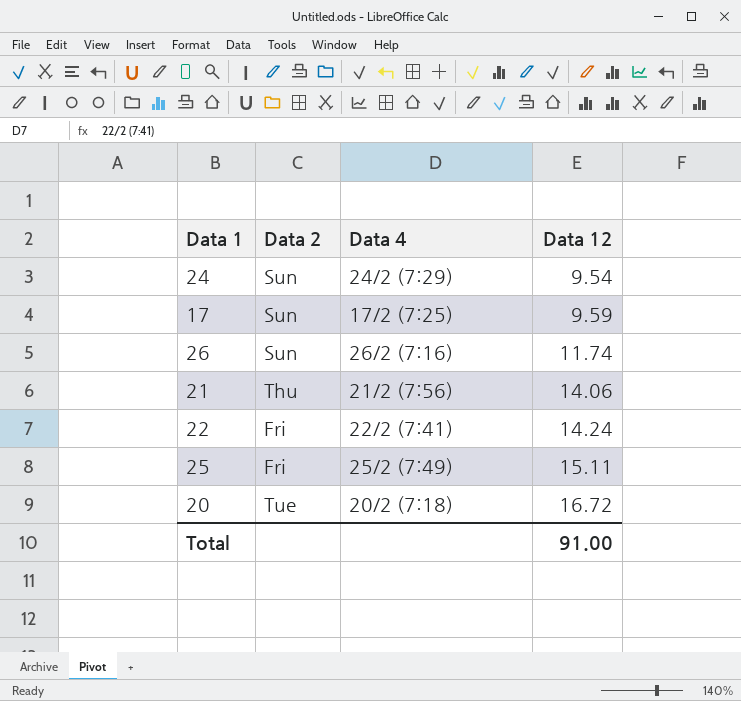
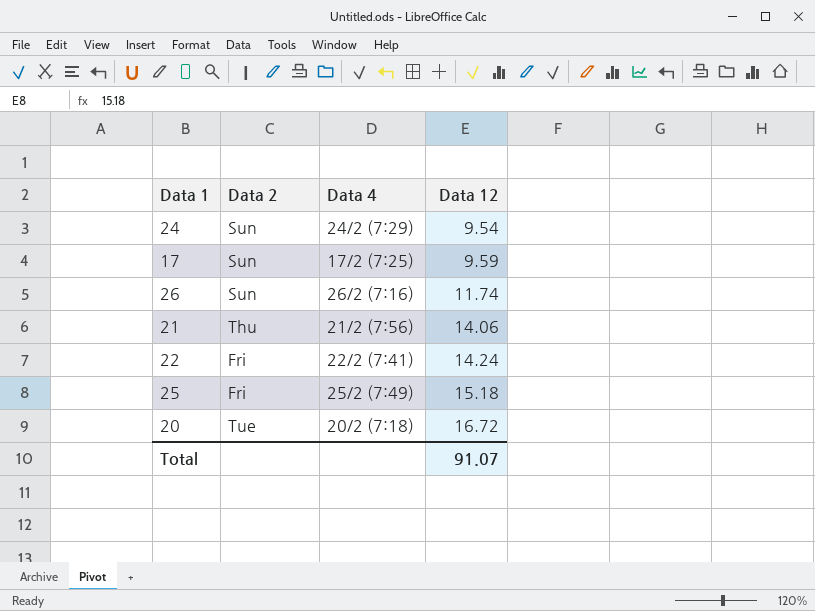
25 | Data 12: 15.11 -> 15.18
Total | Data 12: 91.00 -> 91.07

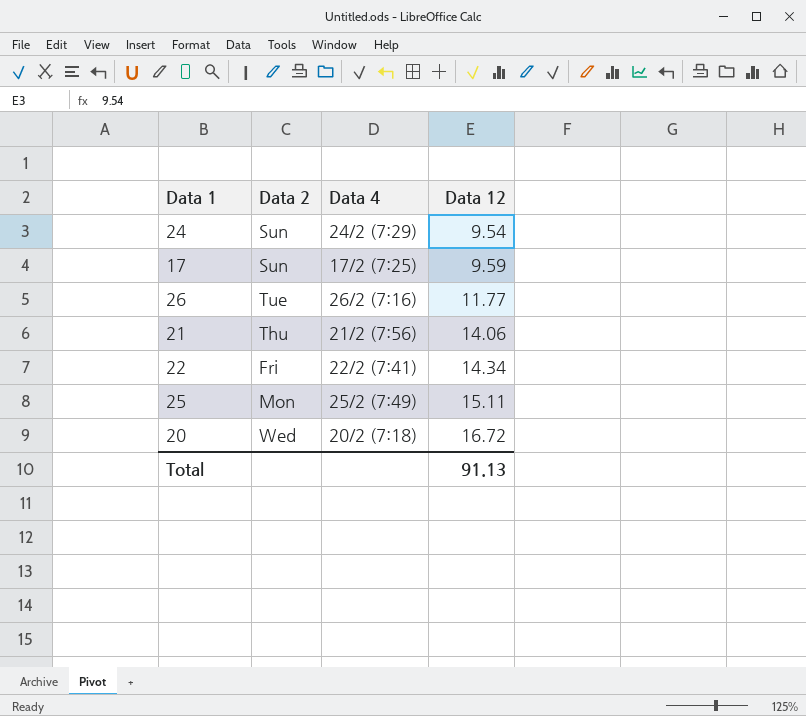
26 | Data 2: Sun -> Tue
26 | Data 12: 11.74 -> 11.77
22 | Data 12: 14.24 -> 14.34
25 | Data 2: Fri -> Mon
25 | Data 12: 15.18 -> 15.11
20 | Data 2: Tue -> Wed
Total | Data 12: 91.07 -> 91.13

